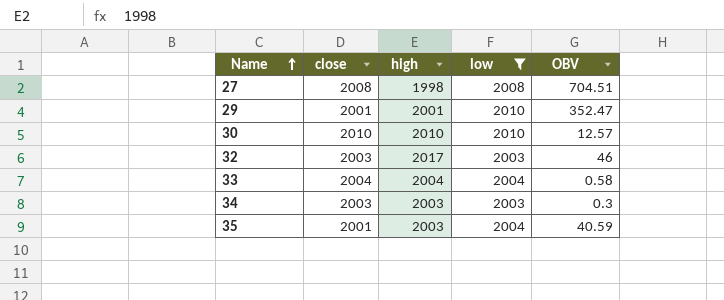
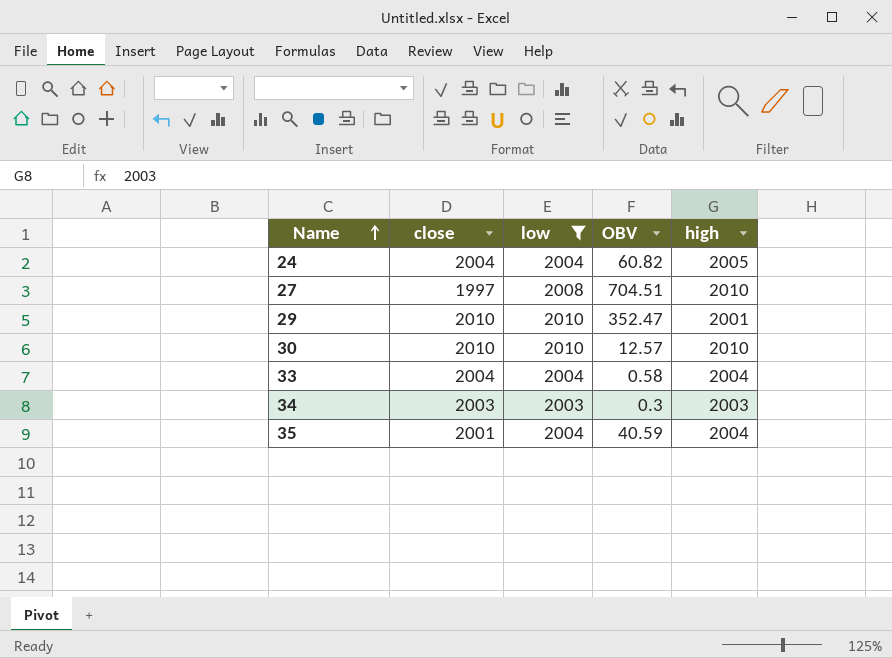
column high | position: 3 -> 5
row 32: 2003 | 2017 | 2003 | 46 -> none
row 24: none -> 2004 | 2004 | 60.82 | 2005
27 | close: 2008 -> 1997
27 | high: 1998 -> 2010
29 | close: 2001 -> 2010
35 | high: 2003 -> 2004

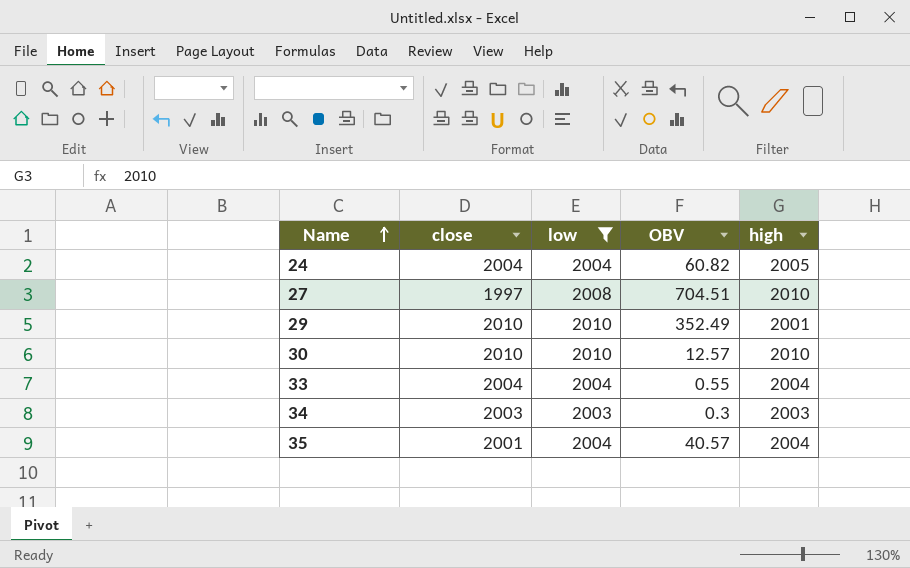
29 | OBV: 352.47 -> 352.49
33 | OBV: 0.58 -> 0.55
35 | OBV: 40.59 -> 40.57

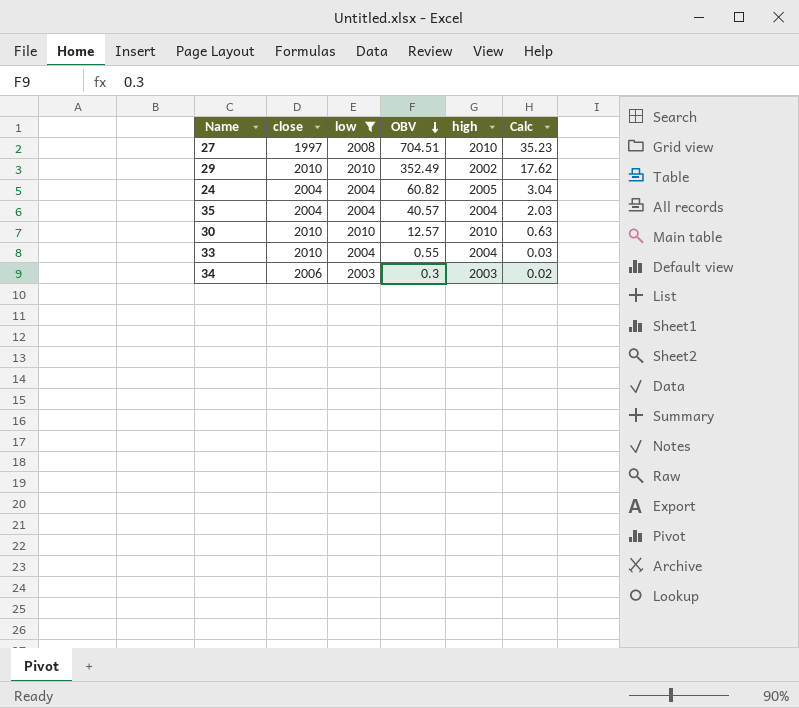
row order: Name ascending -> OBV descending
column Calc | formula: none -> [OBV] * 0.05
29 | high: 2001 -> 2002
35 | close: 2001 -> 2004
33 | close: 2004 -> 2010
34 | close: 2003 -> 2006

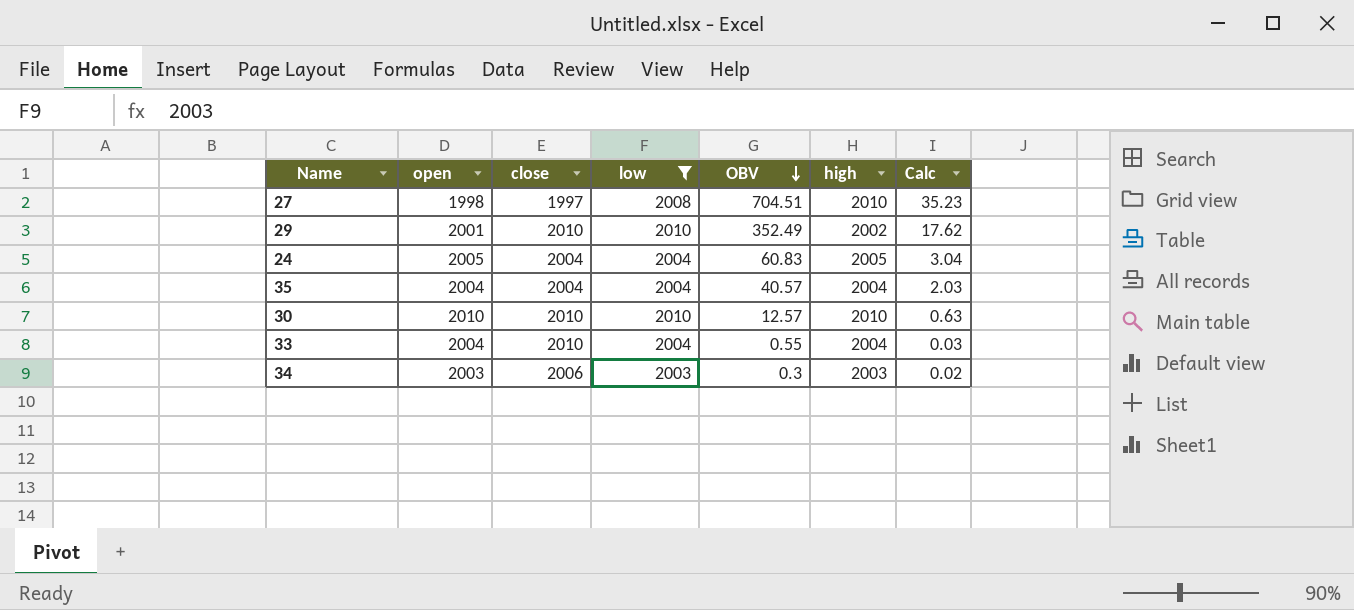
column open | position: none -> 2
24 | OBV: 60.82 -> 60.83

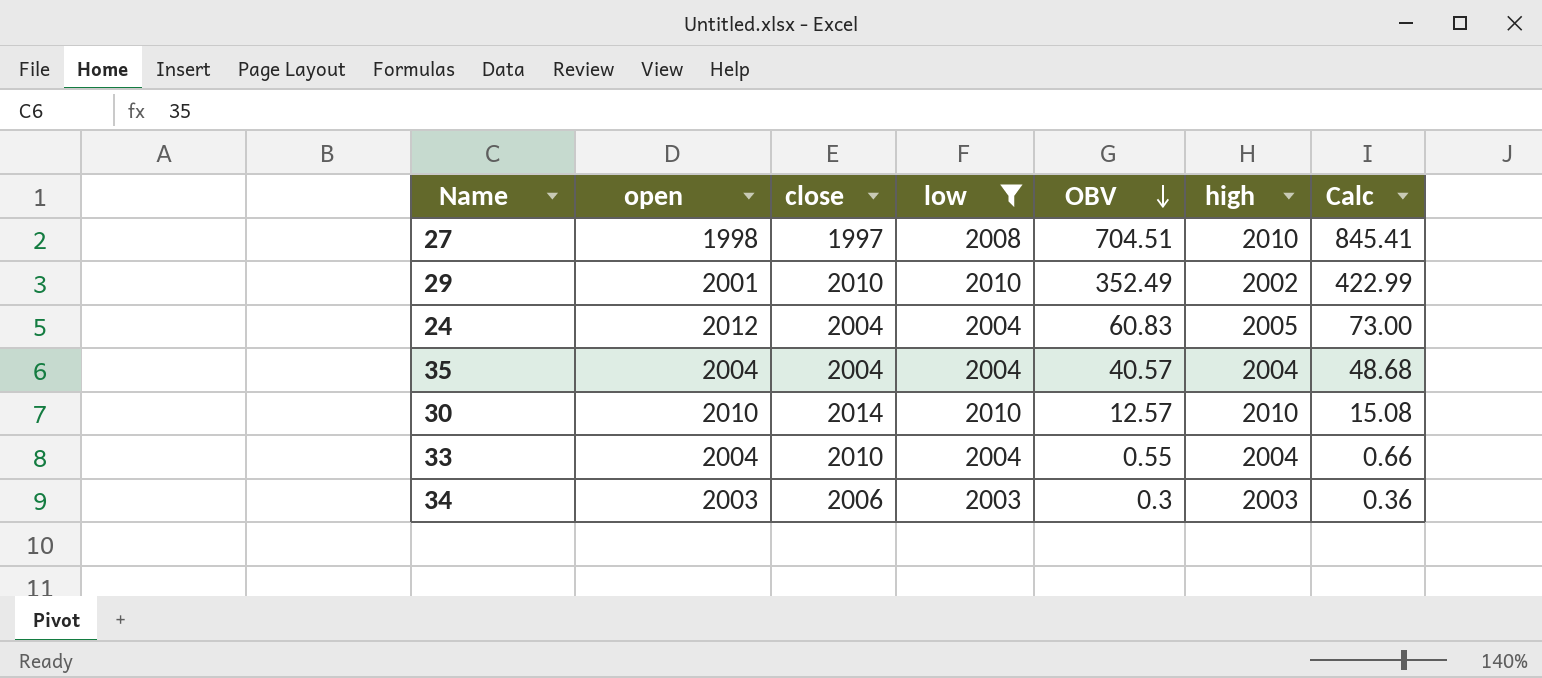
column Calc | formula: [OBV] * 0.05 -> [OBV] * 1.2
24 | open: 2005 -> 2012
30 | close: 2010 -> 2014

